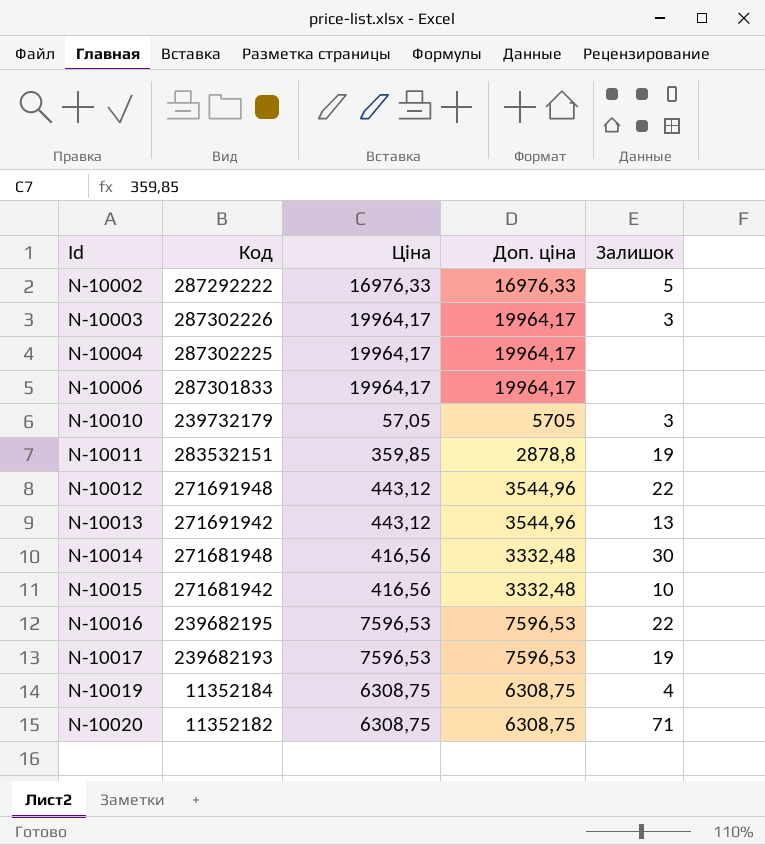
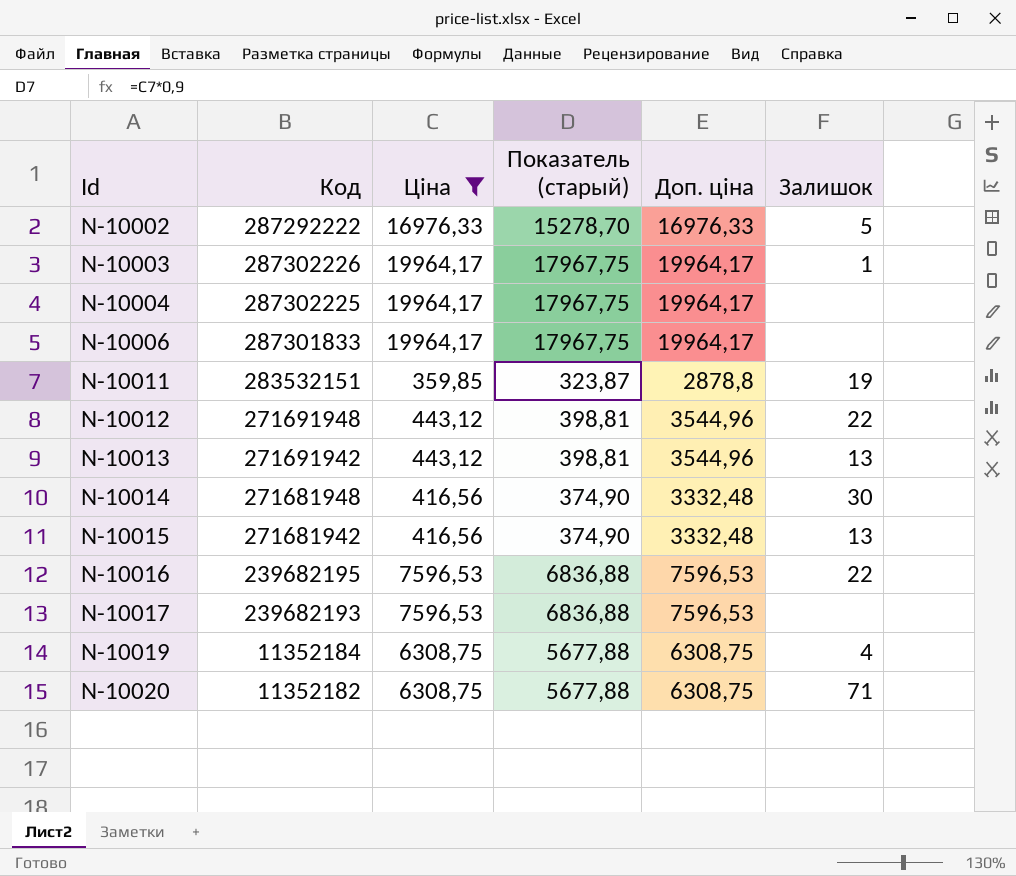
filter: none -> Ціна != 57,05
column Показатель (старый) | formula: none -> [Ціна] * 0,9
N-10003 | Залишок: 3 -> 1
N-10015 | Залишок: 10 -> 13
N-10017 | Залишок: 19 -> none

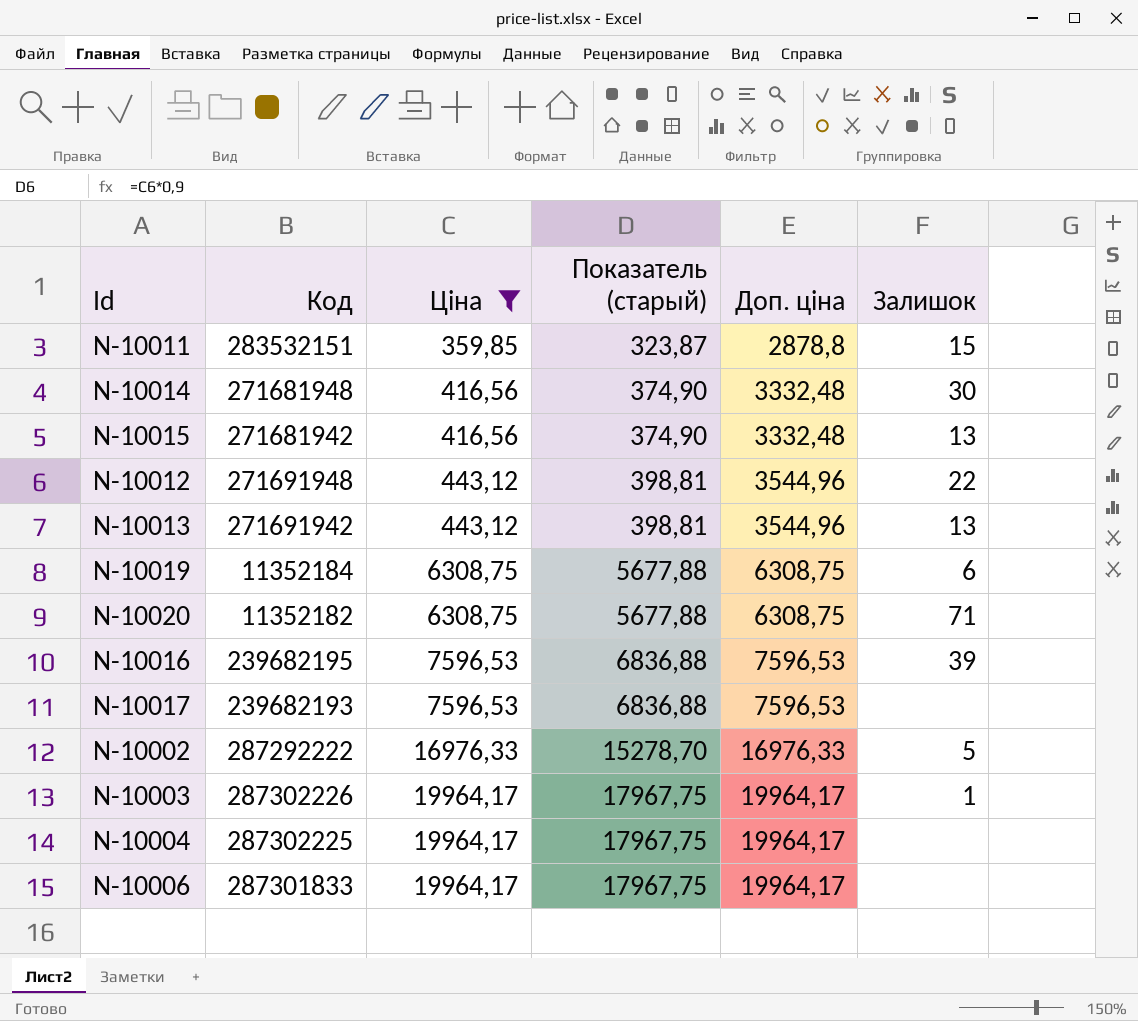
row order: Id ascending -> Ціна ascending
N-10011 | Залишок: 19 -> 15
N-10019 | Залишок: 4 -> 6
N-10016 | Залишок: 22 -> 39

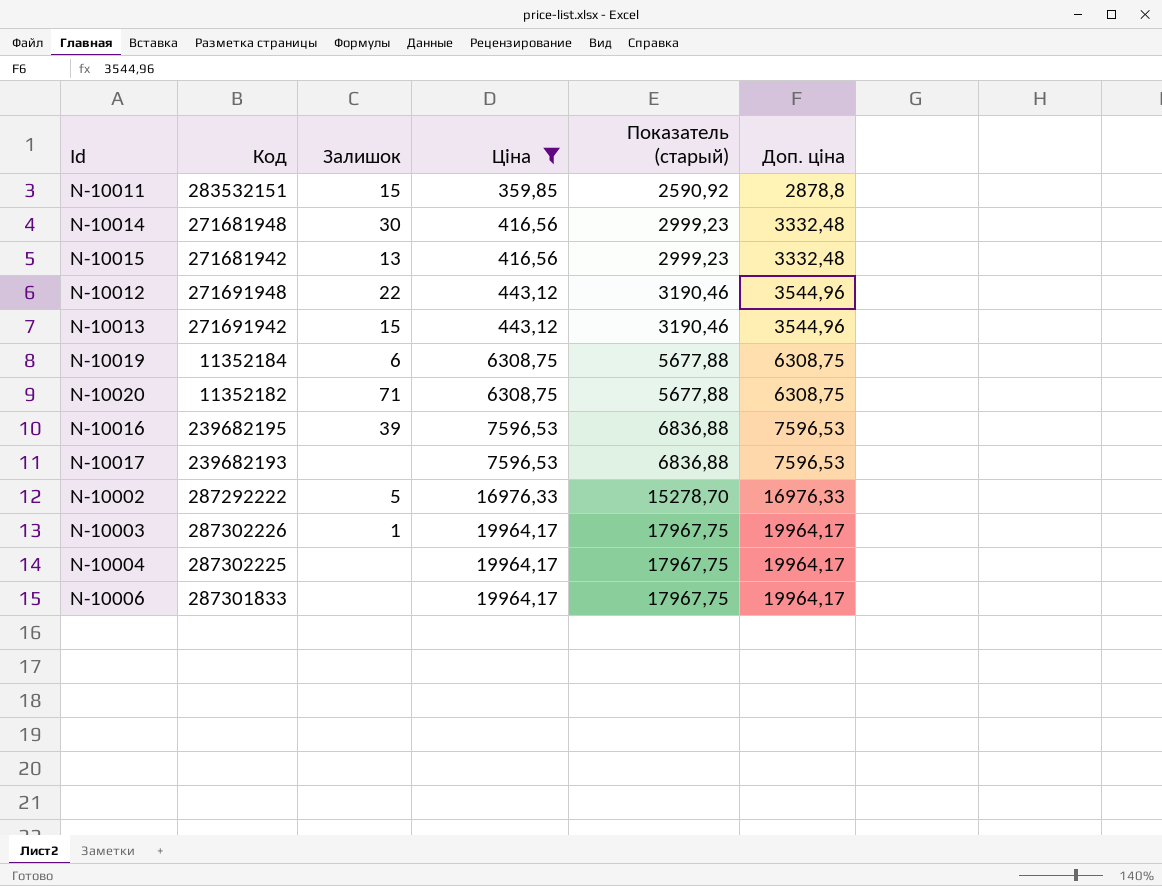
column Залишок | position: 6 -> 3
column Показатель (старый) | formula: [Ціна] * 0,9 -> [Доп. ціна] * 0,9
N-10013 | Залишок: 13 -> 15

